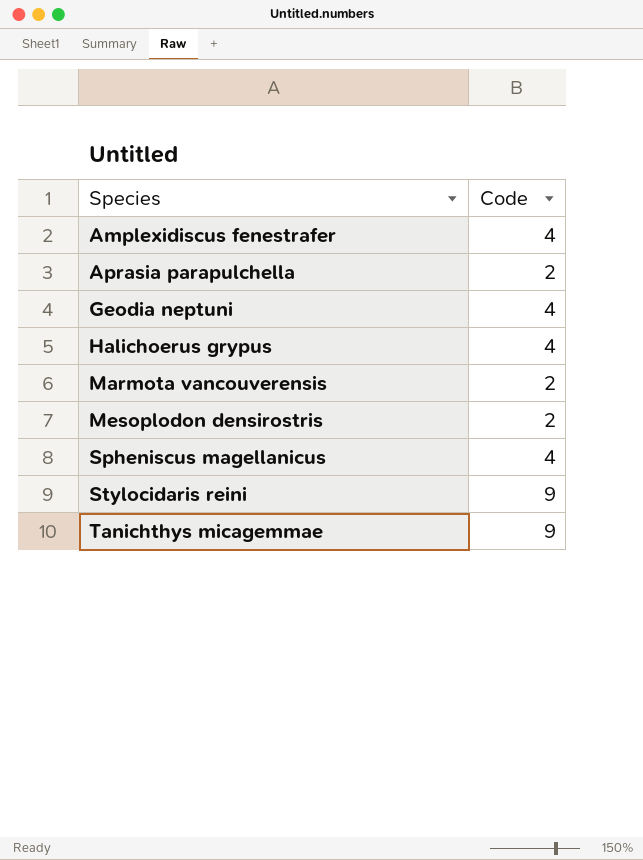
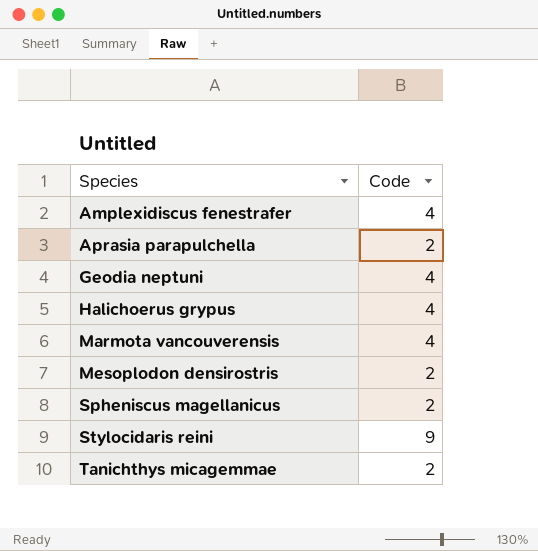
Marmota vancouverensis | Code: 2 -> 4
Spheniscus magellanicus | Code: 4 -> 2
Tanichthys micagemmae | Code: 9 -> 2

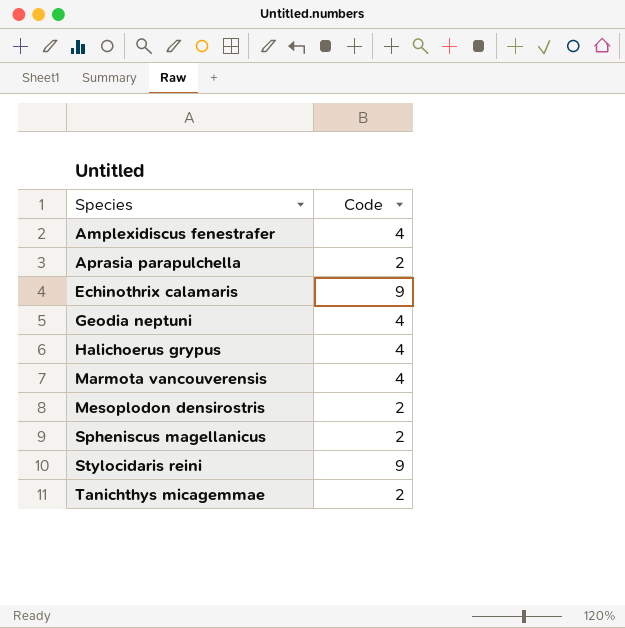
row Echinothrix calamaris: none -> 9

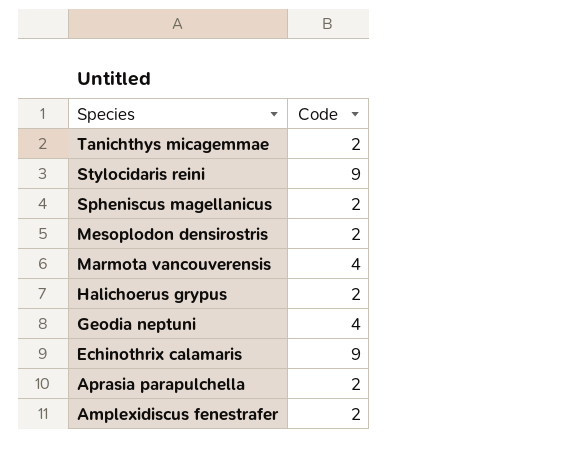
row order: Species ascending -> Species descending
Halichoerus grypus | Code: 4 -> 2
Amplexidiscus fenestrafer | Code: 4 -> 2

